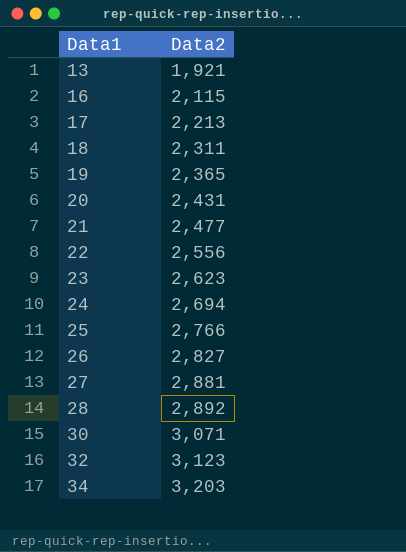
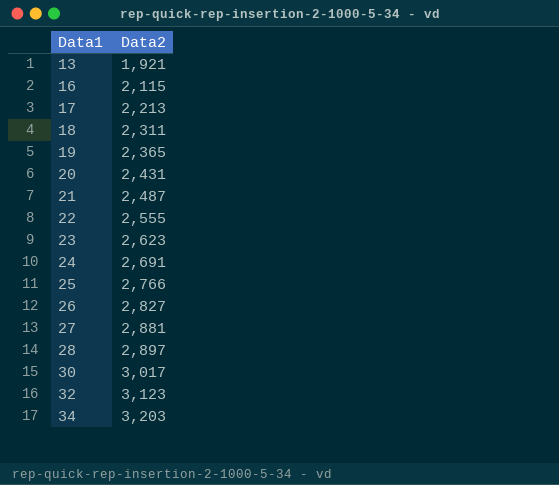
21 | Data2: 2,477 -> 2,487
22 | Data2: 2,556 -> 2,555
24 | Data2: 2,694 -> 2,691
28 | Data2: 2,892 -> 2,897
30 | Data2: 3,071 -> 3,017

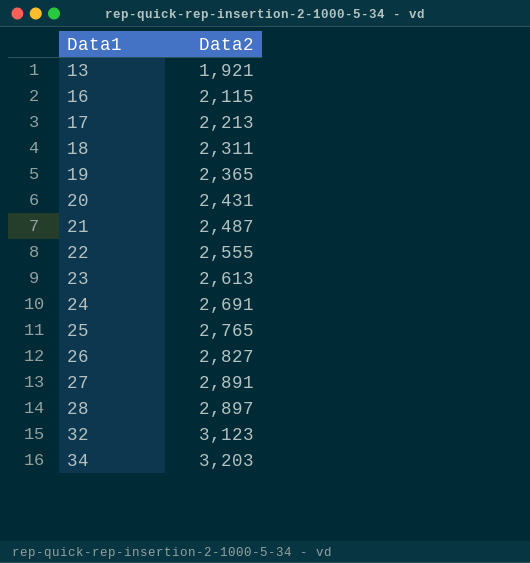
row 30: 3,017 -> none
23 | Data2: 2,623 -> 2,613
25 | Data2: 2,766 -> 2,765
27 | Data2: 2,881 -> 2,891

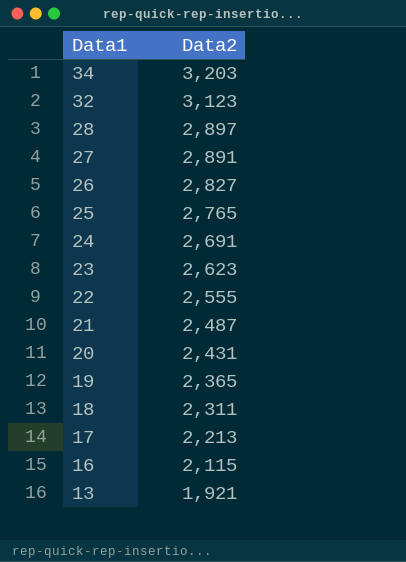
row order: Data1 ascending -> Data1 descending
23 | Data2: 2,613 -> 2,623

